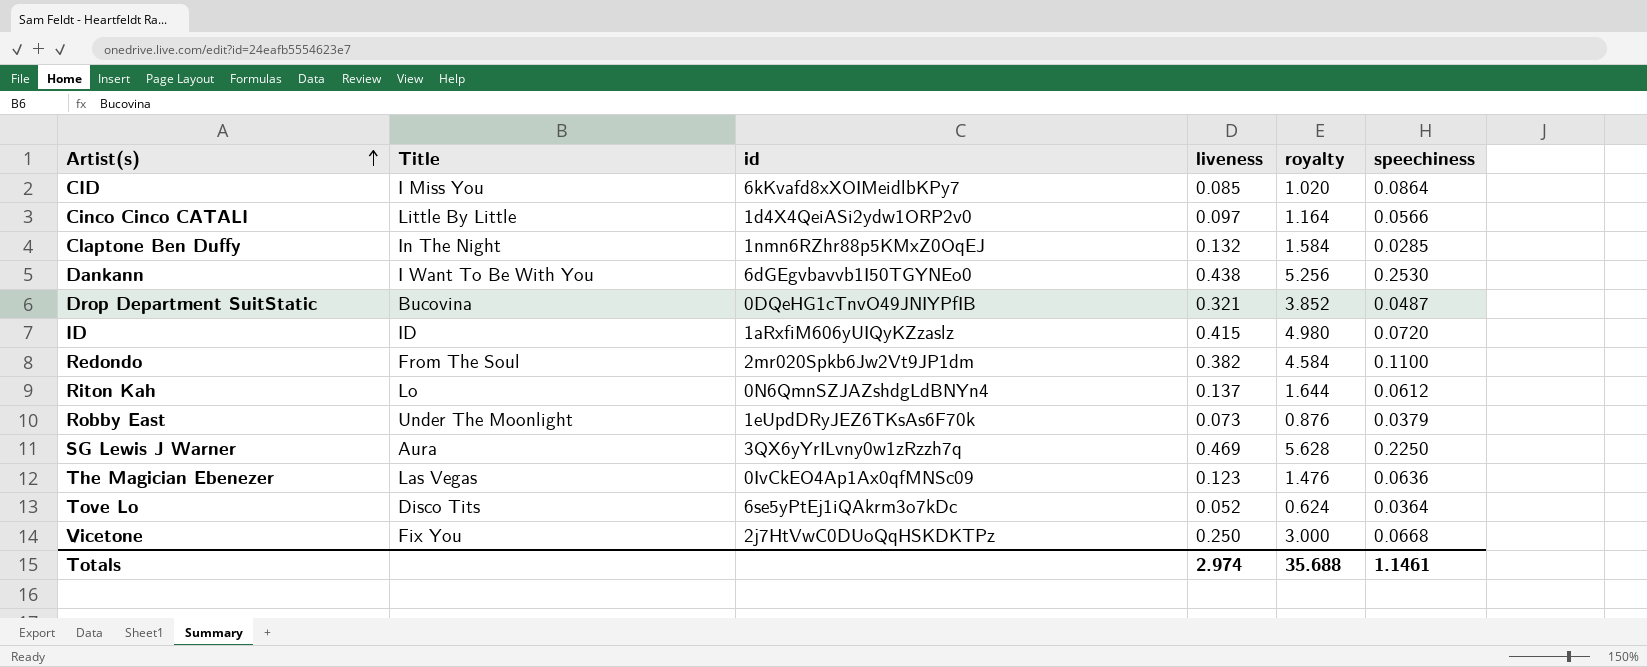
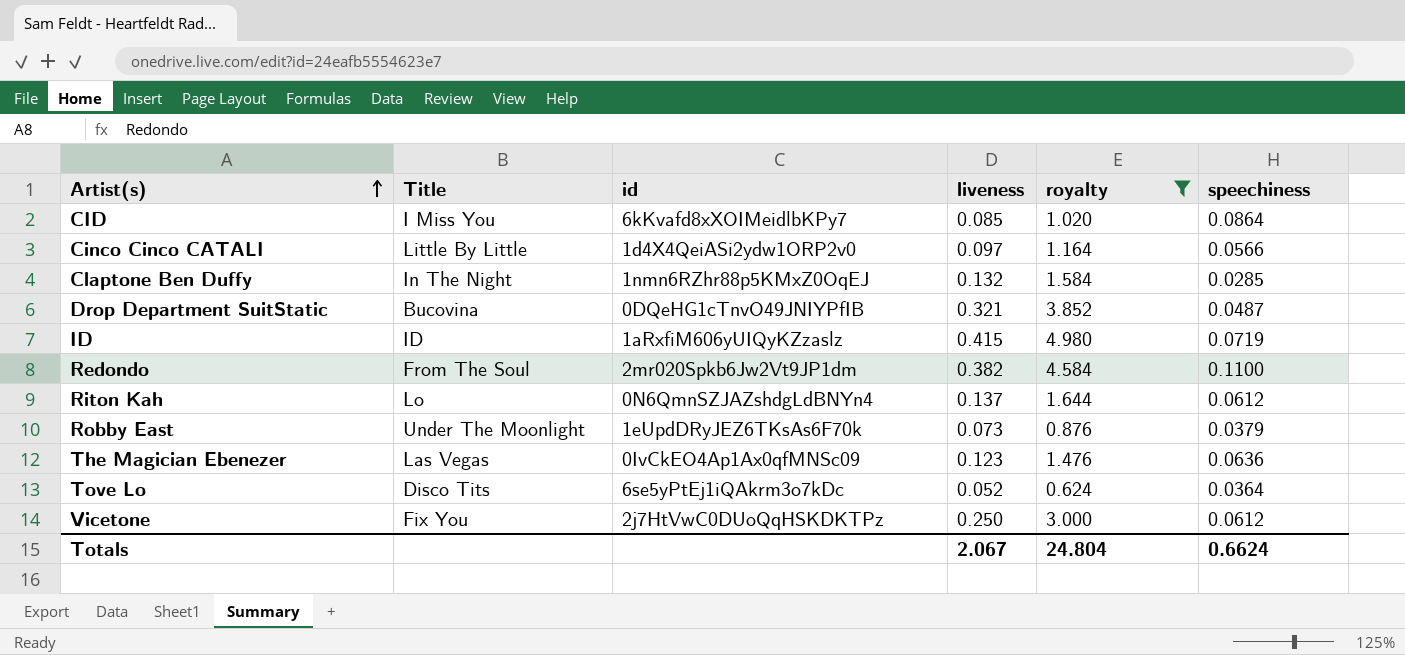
filter: none -> royalty <= 4.980
ID | speechiness: 0.0720 -> 0.0719
Vicetone | speechiness: 0.0668 -> 0.0612
Totals | liveness: 2.974 -> 2.067
Totals | royalty: 35.688 -> 24.804
Totals | speechiness: 1.1461 -> 0.6624

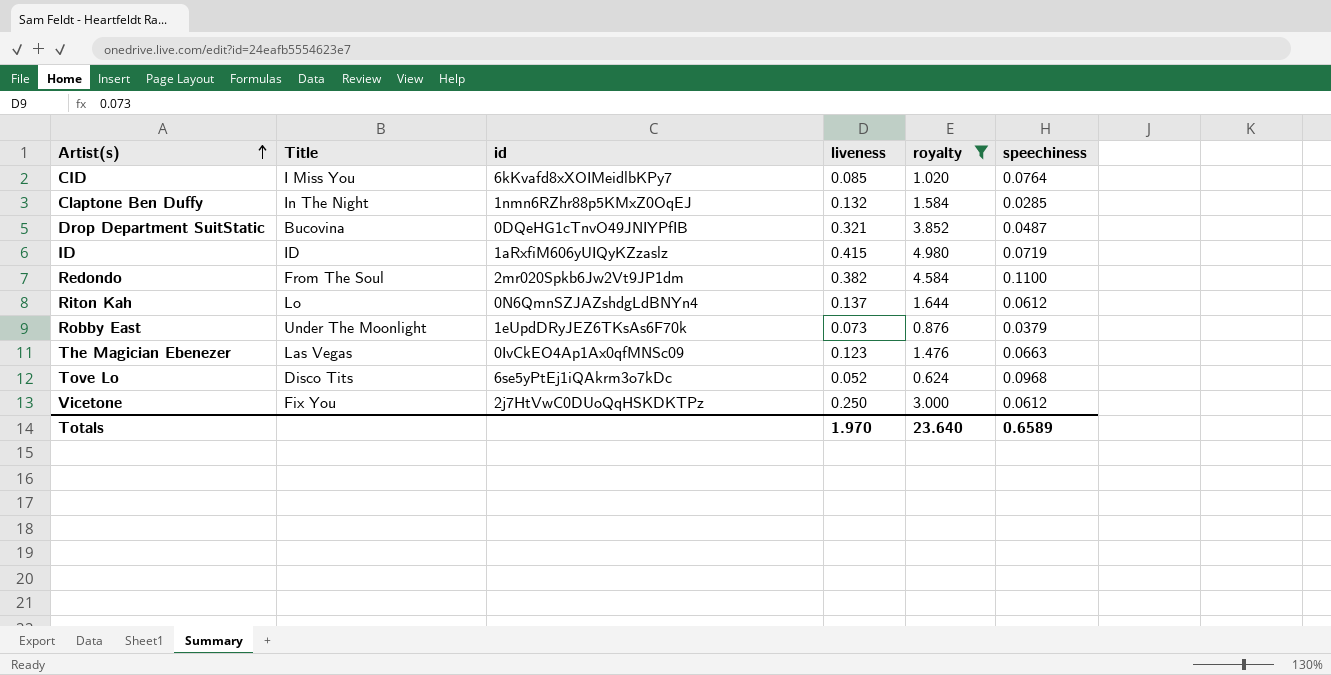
row Cinco Cinco CATALI: Little By Little | 1d4X4QeiASi2ydw1ORP2v0 | 0.097 | 1.164 | 0.0566 -> none
CID | speechiness: 0.0864 -> 0.0764
The Magician Ebenezer | speechiness: 0.0636 -> 0.0663
Tove Lo | speechiness: 0.0364 -> 0.0968
Totals | liveness: 2.067 -> 1.970
Totals | royalty: 24.804 -> 23.640
Totals | speechiness: 0.6624 -> 0.6589

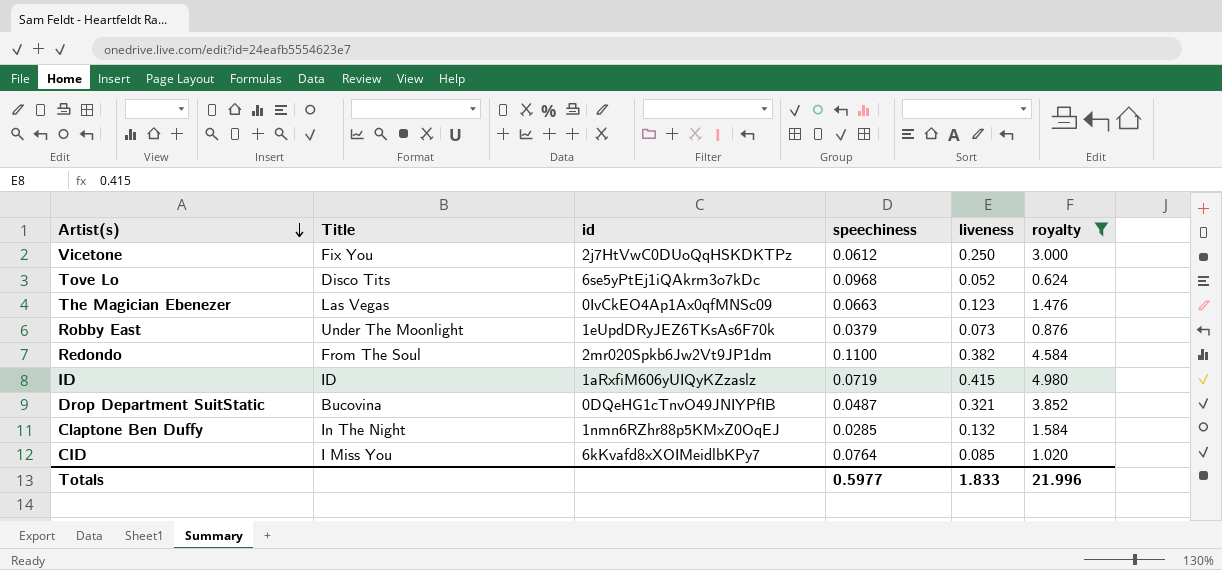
row order: Artist(s) ascending -> Artist(s) descending
column speechiness | position: 6 -> 4
row Riton Kah: Lo | 0N6QmnSZJAZshdgLdBNYn4 | 0.137 | 1.644 | 0.0612 -> none
Totals | speechiness: 0.6589 -> 0.5977
Totals | liveness: 1.970 -> 1.833
Totals | royalty: 23.640 -> 21.996

